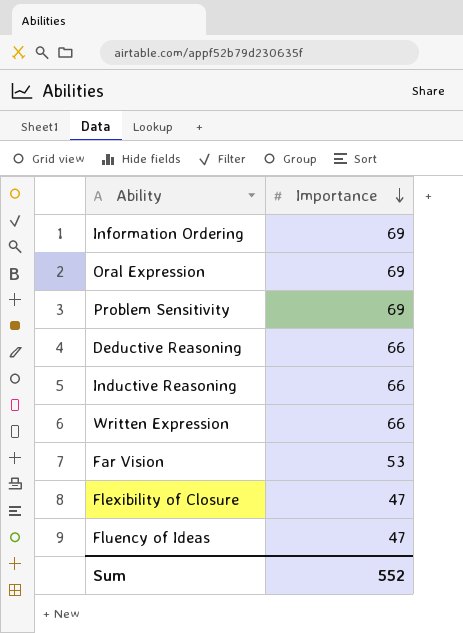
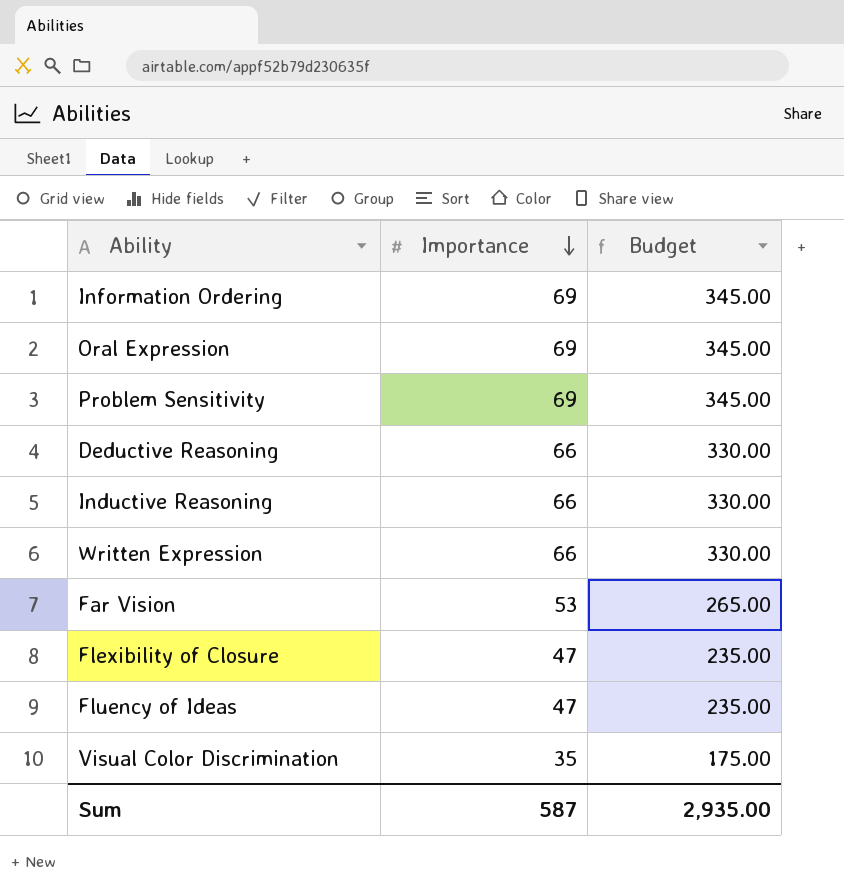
column Budget | formula: none -> [Importance] * 5
row Visual Color Discrimination: none -> 35 | 175.00
Sum | Importance: 552 -> 587

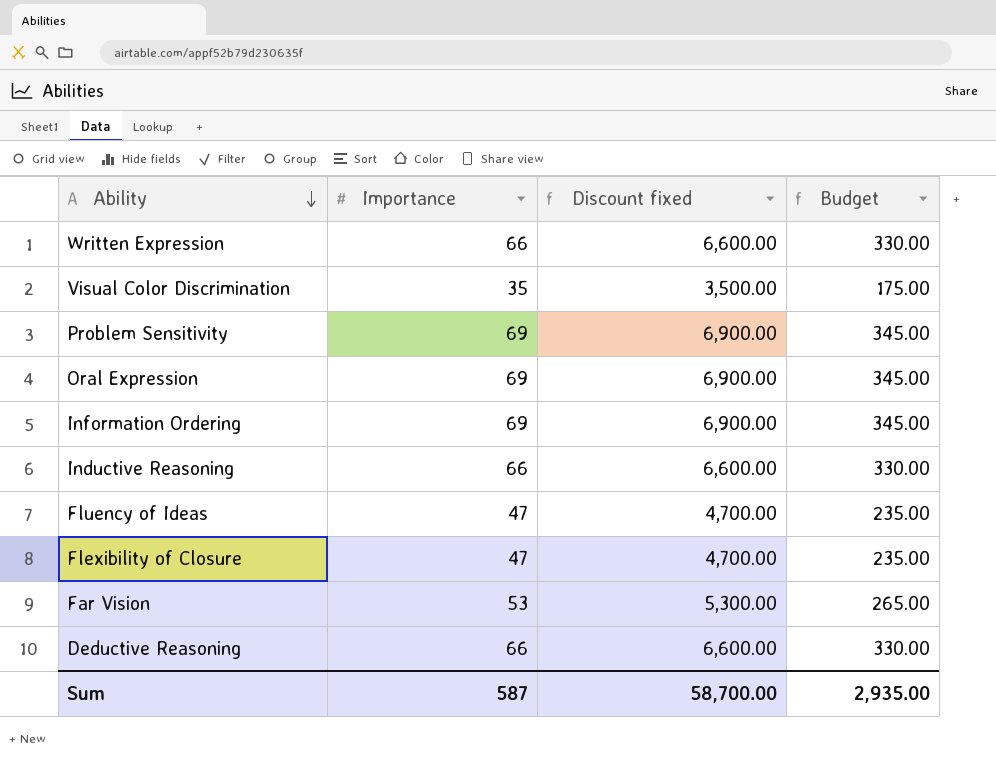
row order: Importance descending -> Ability descending
column Discount fixed | formula: none -> [Importance] * 100

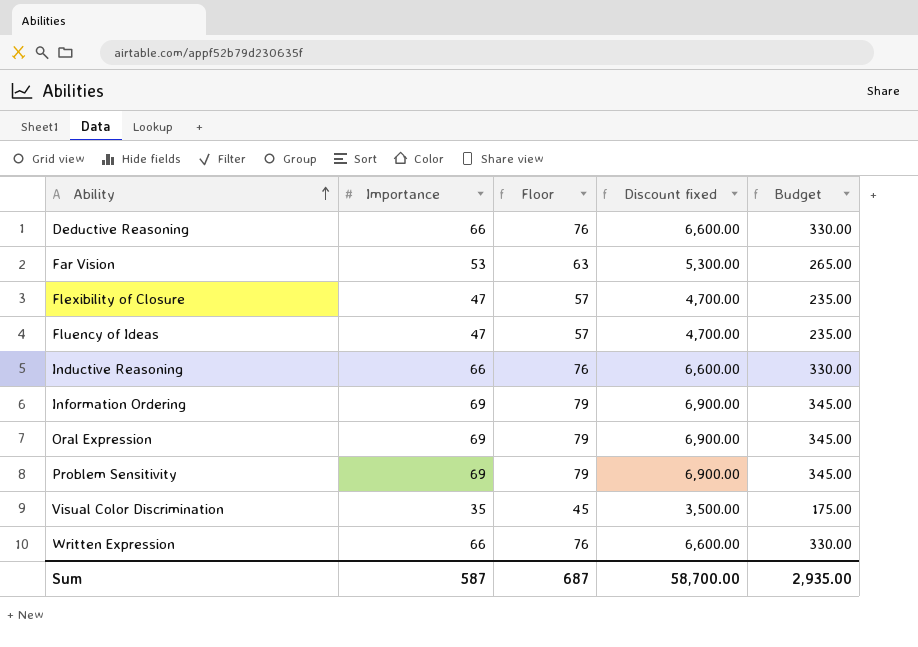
row order: Ability descending -> Ability ascending
column Floor | formula: none -> [Importance] + 10

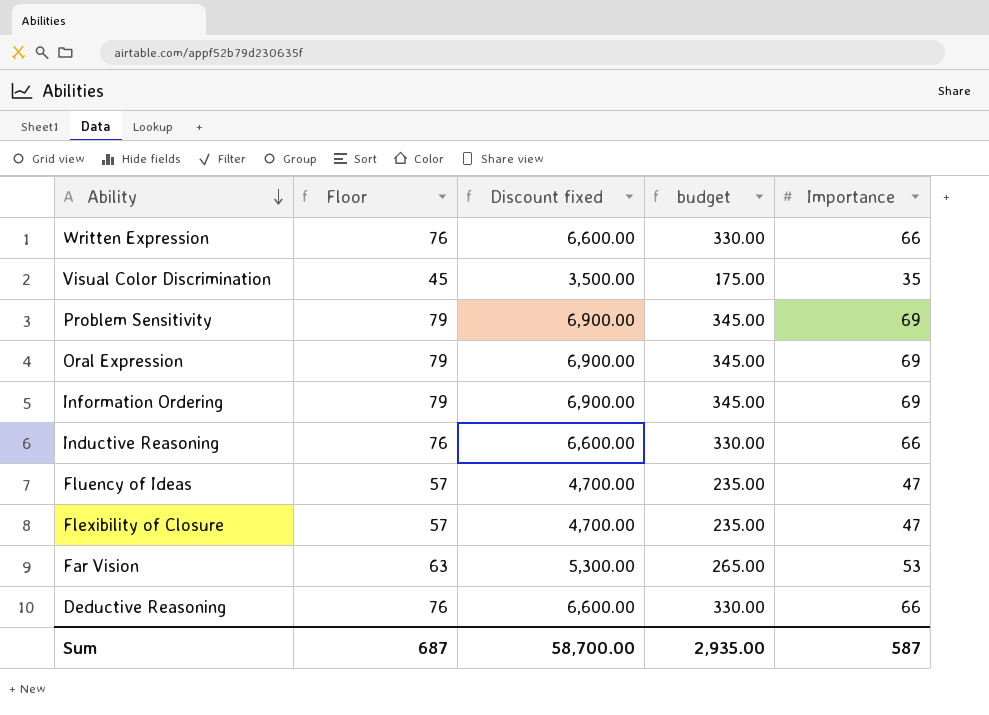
row order: Ability ascending -> Ability descending
column name: Budget -> budget
column Importance | position: 2 -> 5

